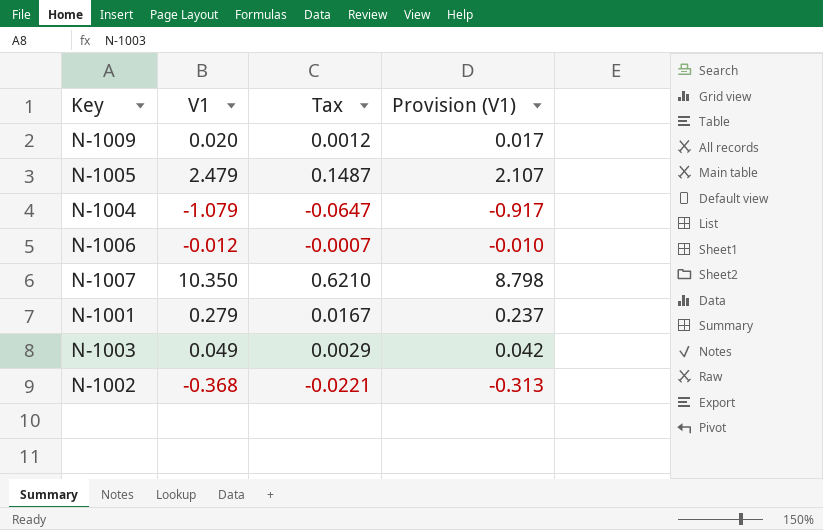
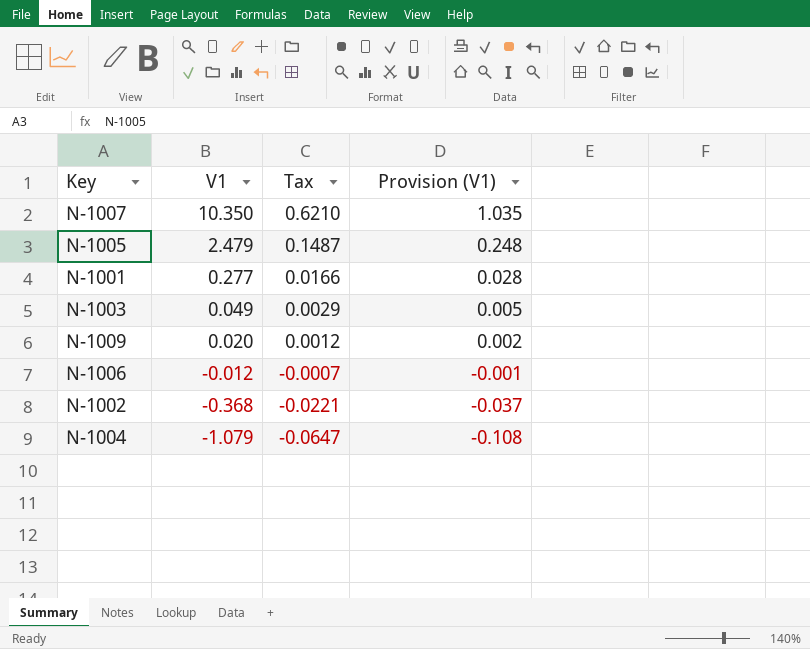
row order: none -> V1 descending
column Provision (V1) | formula: [V1] * 0.85 -> [V1] * 0.1
N-1001 | V1: 0.279 -> 0.277
N-1001 | Tax: 0.0167 -> 0.0166

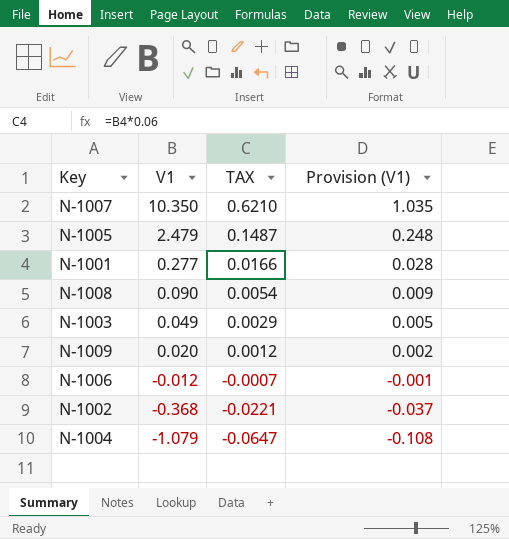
column name: Tax -> TAX
row N-1008: none -> 0.090 | 0.0054 | 0.009

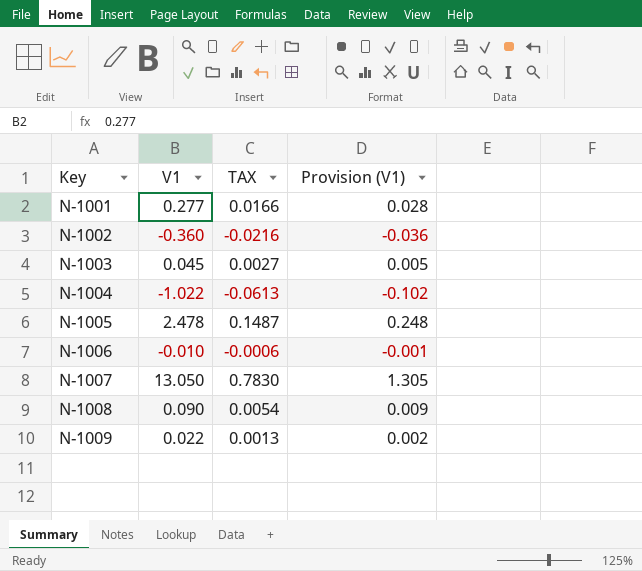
row order: V1 descending -> Key ascending
N-1002 | V1: -0.368 -> -0.360
N-1002 | TAX: -0.0221 -> -0.0216
N-1002 | Provision (V1): -0.037 -> -0.036
N-1003 | V1: 0.049 -> 0.045
N-1003 | TAX: 0.0029 -> 0.0027
N-1004 | V1: -1.079 -> -1.022
N-1004 | TAX: -0.0647 -> -0.0613
N-1004 | Provision (V1): -0.108 -> -0.102
N-1005 | V1: 2.479 -> 2.478
N-1006 | V1: -0.012 -> -0.010
N-1006 | TAX: -0.0007 -> -0.0006
N-1007 | V1: 10.350 -> 13.050
N-1007 | TAX: 0.6210 -> 0.7830
N-1007 | Provision (V1): 1.035 -> 1.305
N-1009 | V1: 0.020 -> 0.022
N-1009 | TAX: 0.0012 -> 0.0013

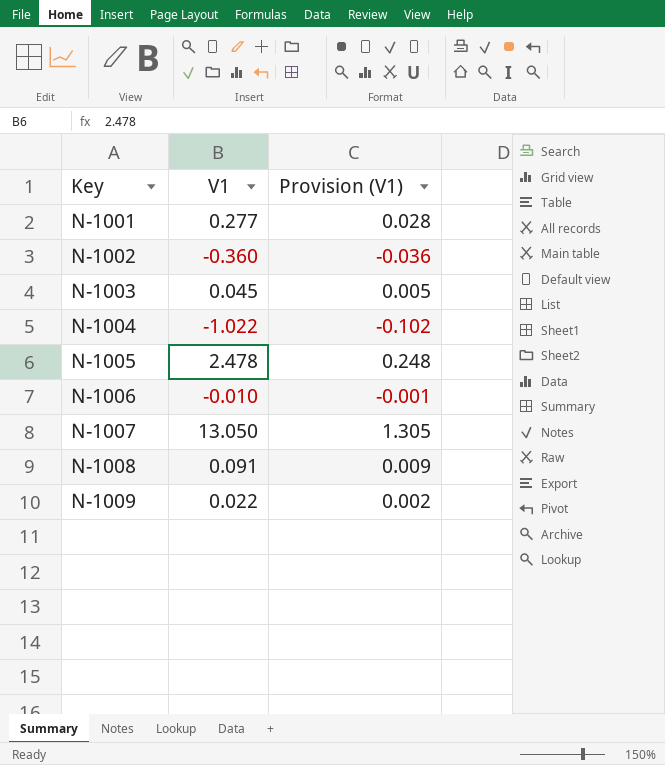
column TAX | formula: [V1] * 0.06 -> none
N-1008 | V1: 0.090 -> 0.091

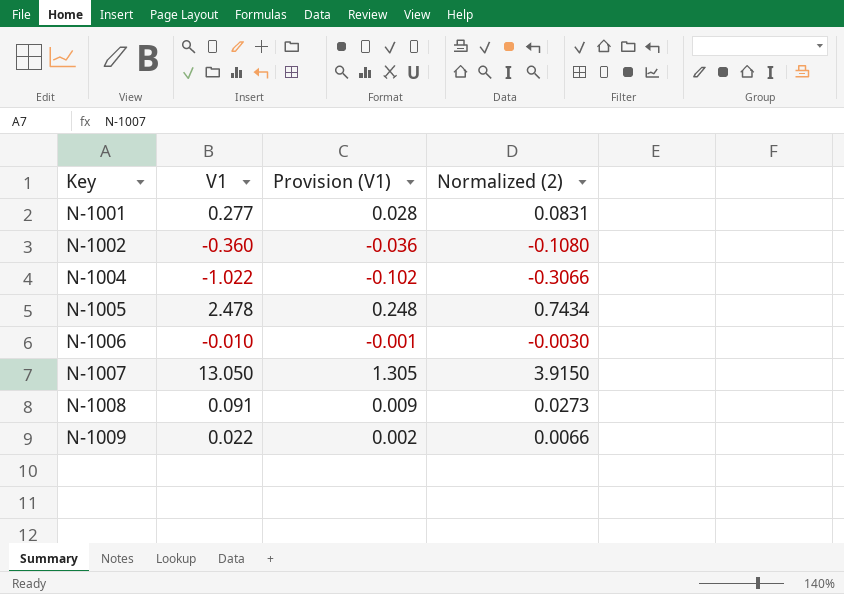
column Normalized (2) | formula: none -> [V1] * 0.3
row N-1003: 0.045 | 0.005 -> none

